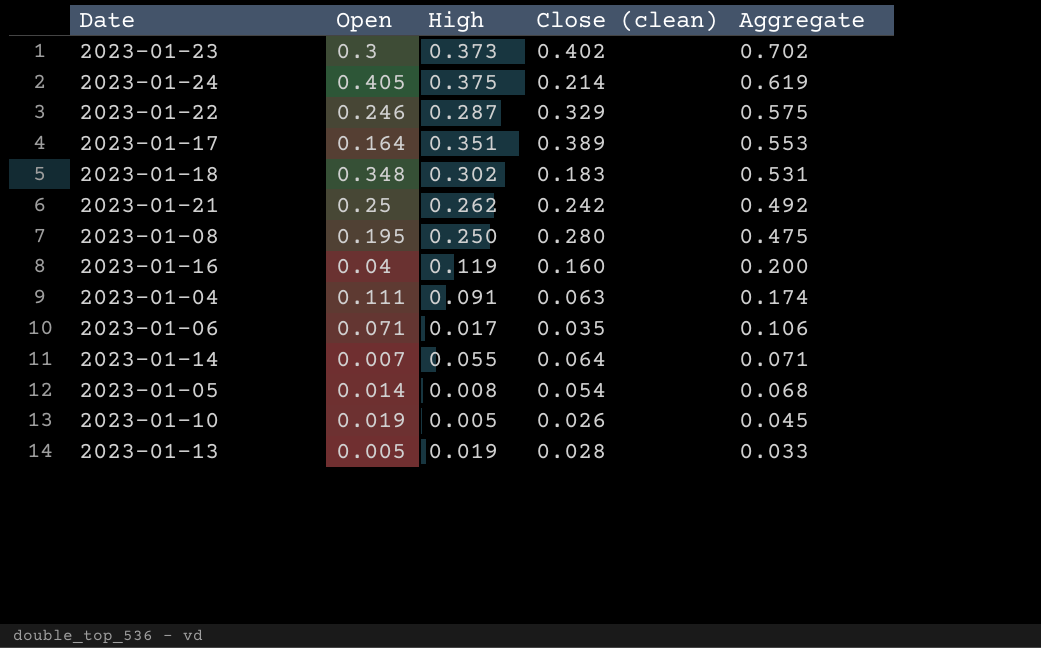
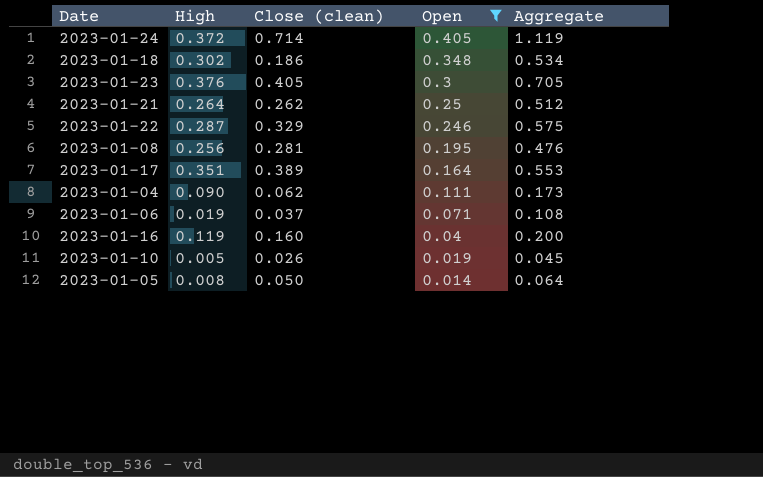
filter: none -> Open >= 0.014
row order: Aggregate descending -> Open descending
column Open | position: 2 -> 4
2023-01-24 | High: 0.375 -> 0.372
2023-01-24 | Close (clean): 0.214 -> 0.714
2023-01-24 | Aggregate: 0.619 -> 1.119
2023-01-18 | Close (clean): 0.183 -> 0.186
2023-01-18 | Aggregate: 0.531 -> 0.534
2023-01-23 | High: 0.373 -> 0.376
2023-01-23 | Close (clean): 0.402 -> 0.405
2023-01-23 | Aggregate: 0.702 -> 0.705
2023-01-21 | High: 0.262 -> 0.264
2023-01-21 | Close (clean): 0.242 -> 0.262
2023-01-21 | Aggregate: 0.492 -> 0.512
2023-01-08 | High: 0.250 -> 0.256
2023-01-08 | Close (clean): 0.280 -> 0.281
2023-01-08 | Aggregate: 0.475 -> 0.476
2023-01-04 | High: 0.091 -> 0.090
2023-01-04 | Close (clean): 0.063 -> 0.062
2023-01-04 | Aggregate: 0.174 -> 0.173
2023-01-06 | High: 0.017 -> 0.019
2023-01-06 | Close (clean): 0.035 -> 0.037
2023-01-06 | Aggregate: 0.106 -> 0.108
2023-01-05 | Close (clean): 0.054 -> 0.050
2023-01-05 | Aggregate: 0.068 -> 0.064

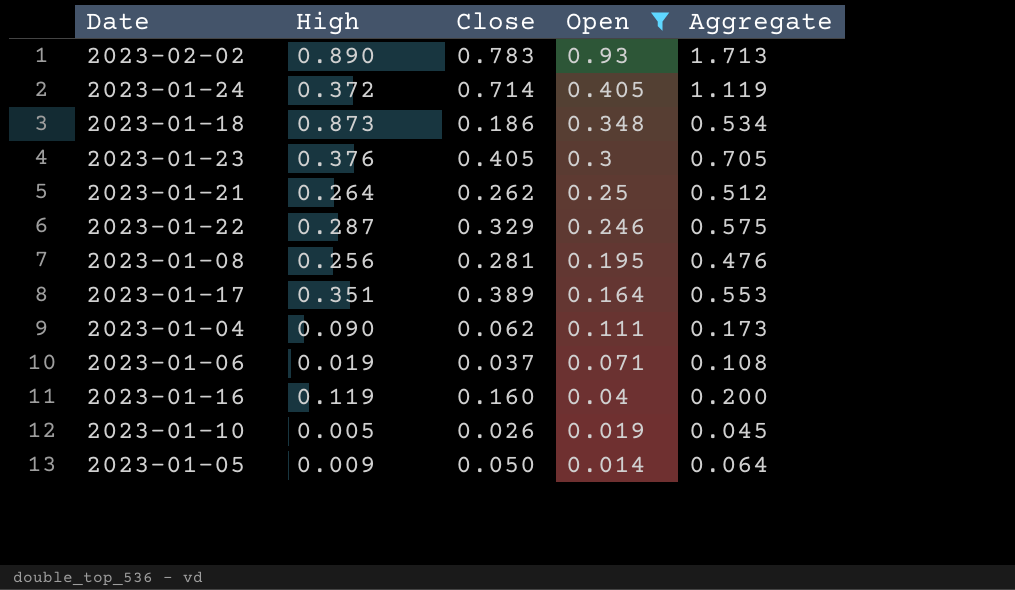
column name: Close (clean) -> Close
row 2023-02-02: none -> 0.890 | 0.783 | 0.93 | 1.713
2023-01-18 | High: 0.302 -> 0.873
2023-01-05 | High: 0.008 -> 0.009

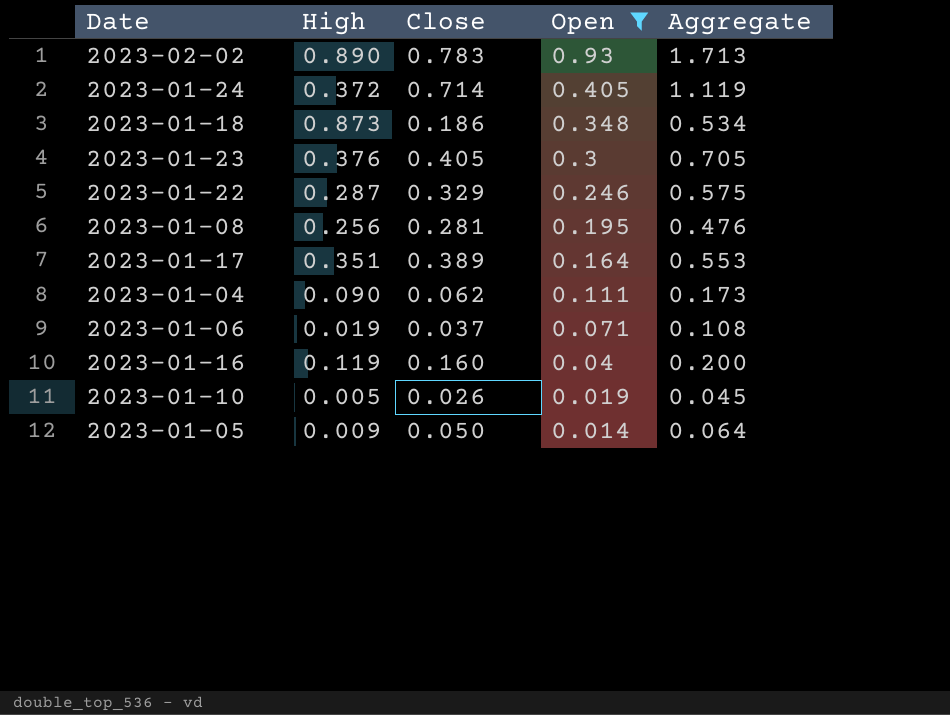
row 2023-01-21: 0.264 | 0.262 | 0.25 | 0.512 -> none

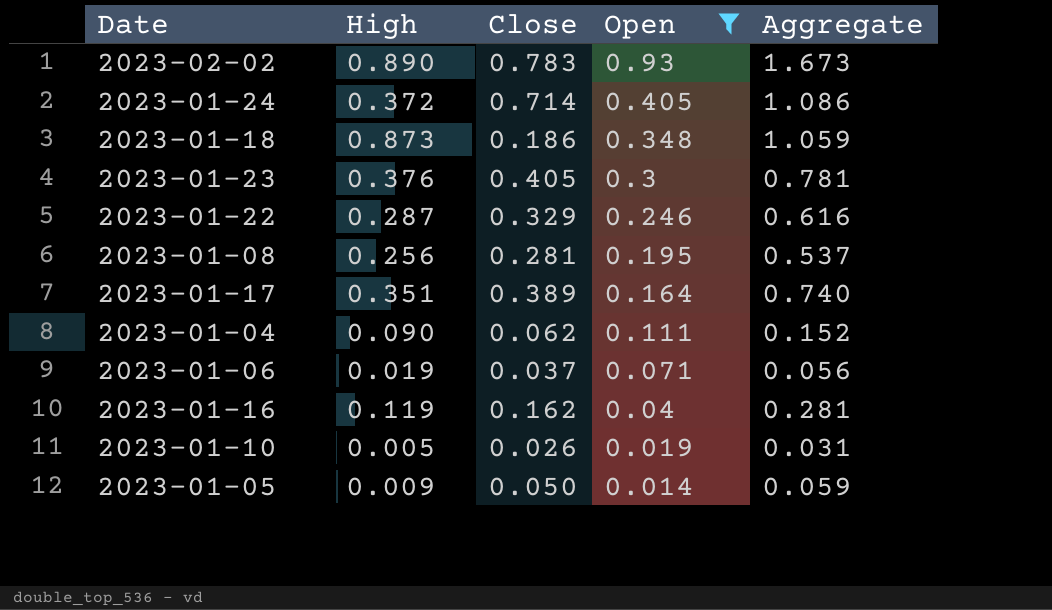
column Aggregate | formula: [Close] + [Open] -> [High] + [Close]
2023-01-16 | Close: 0.160 -> 0.162

